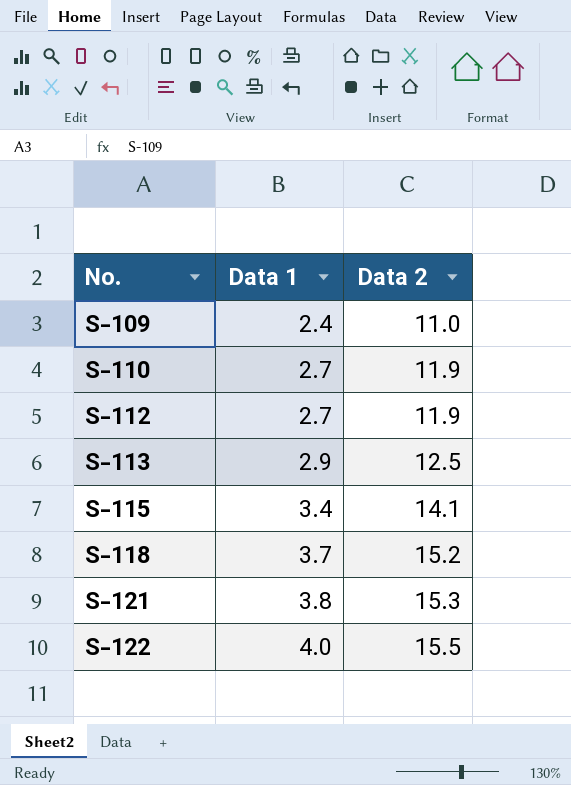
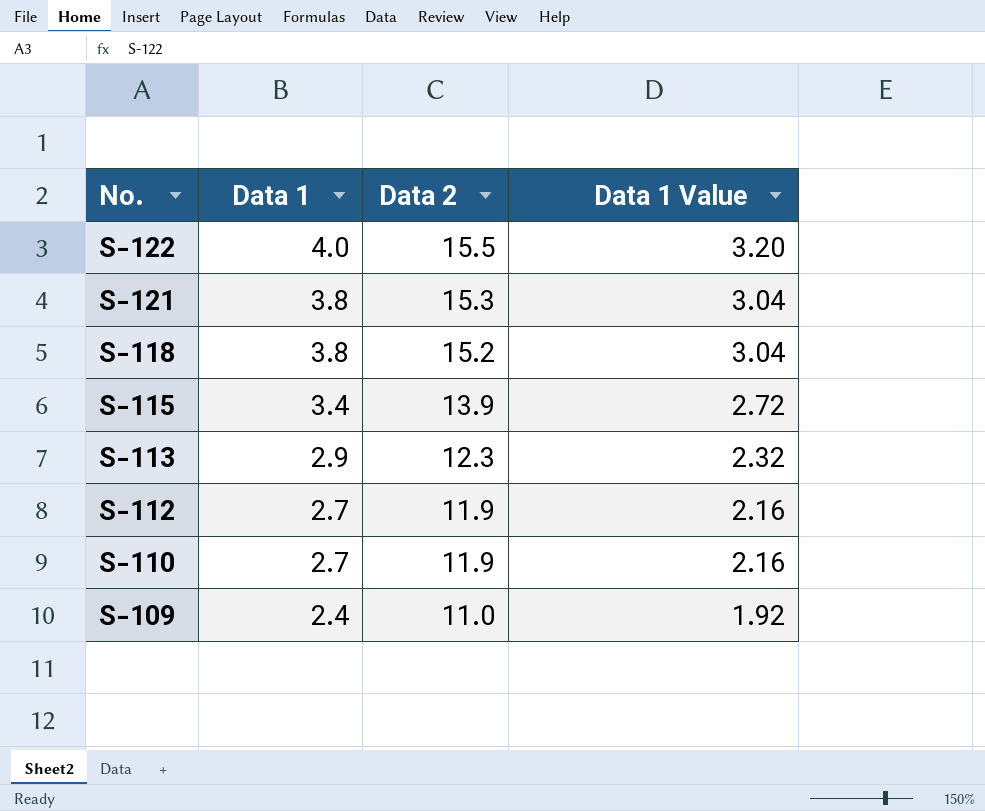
row order: No. ascending -> No. descending
column Data 1 Value | formula: none -> [Data 1] * 0.8
S-118 | Data 1: 3.7 -> 3.8
S-115 | Data 2: 14.1 -> 13.9
S-113 | Data 2: 12.5 -> 12.3

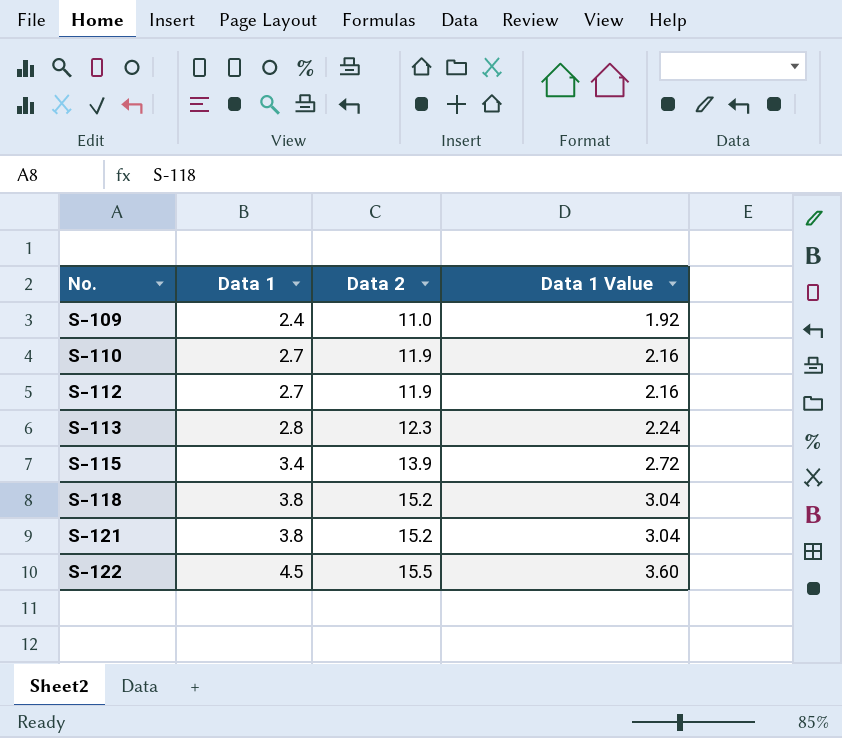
row order: No. descending -> No. ascending
S-113 | Data 1: 2.9 -> 2.8
S-113 | Data 1 Value: 2.32 -> 2.24
S-121 | Data 2: 15.3 -> 15.2
S-122 | Data 1: 4.0 -> 4.5
S-122 | Data 1 Value: 3.20 -> 3.60

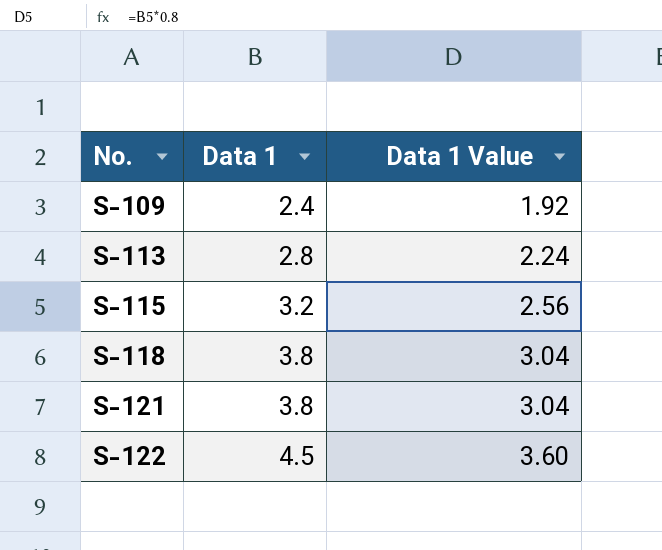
column Data 2 | position: 3 -> none
row S-110: 2.7 | 11.9 | 2.16 -> none
row S-112: 2.7 | 11.9 | 2.16 -> none
S-115 | Data 1: 3.4 -> 3.2
S-115 | Data 1 Value: 2.72 -> 2.56

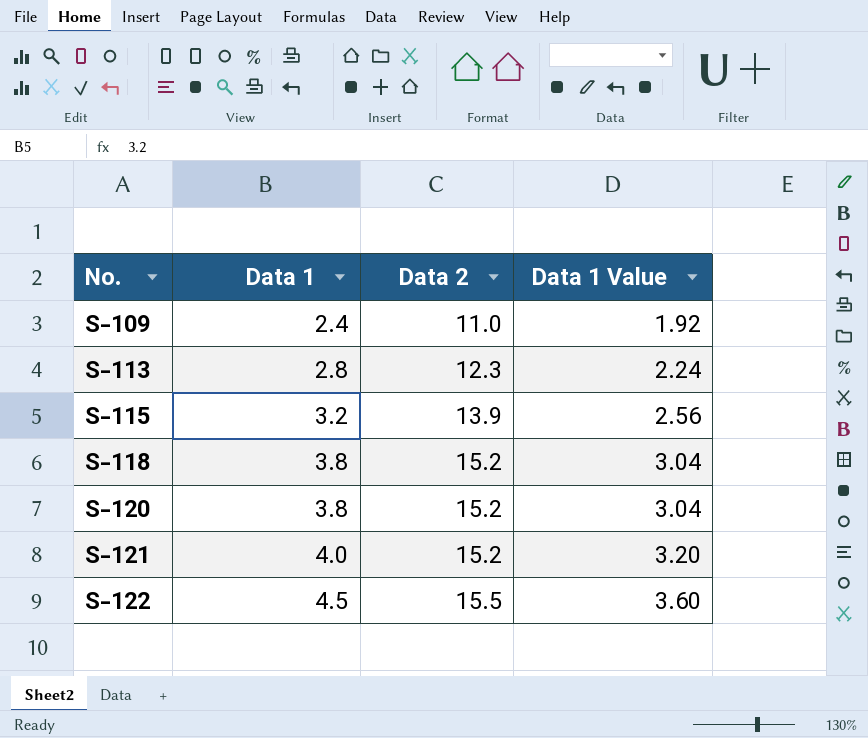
column Data 2 | position: none -> 3
row S-120: none -> 3.8 | 15.2 | 3.04
S-121 | Data 1: 3.8 -> 4.0
S-121 | Data 1 Value: 3.04 -> 3.20

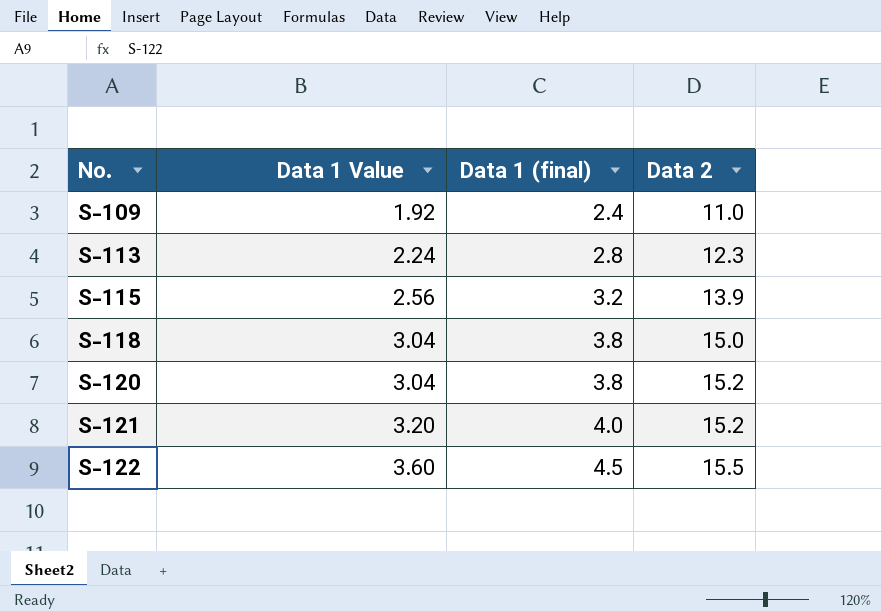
column Data 1 Value | position: 4 -> 2
column name: Data 1 -> Data 1 (final)
S-118 | Data 2: 15.2 -> 15.0

